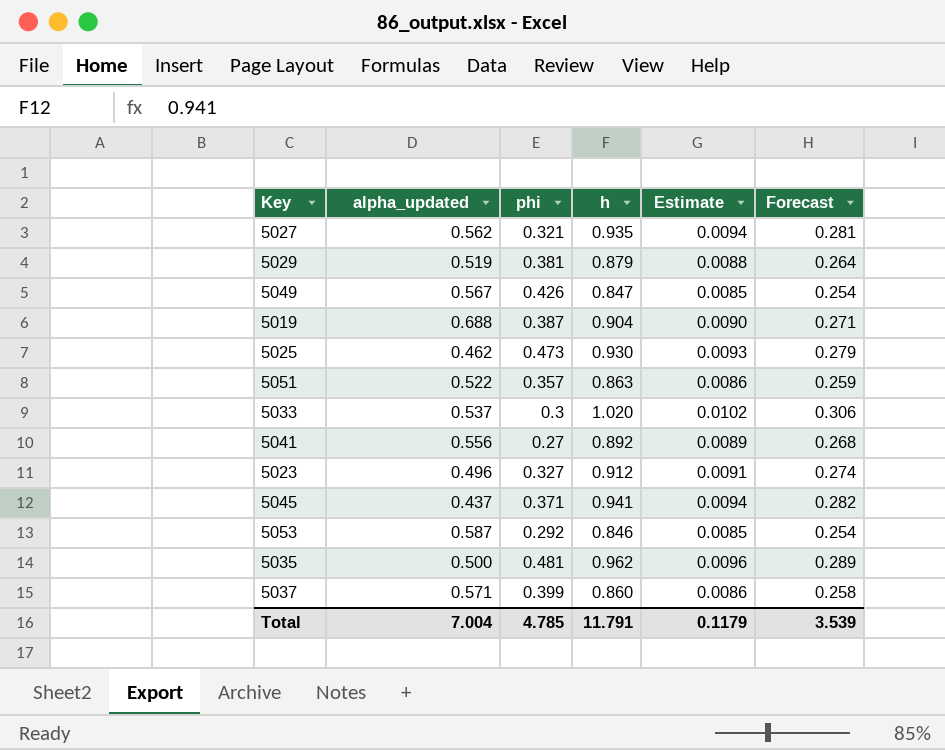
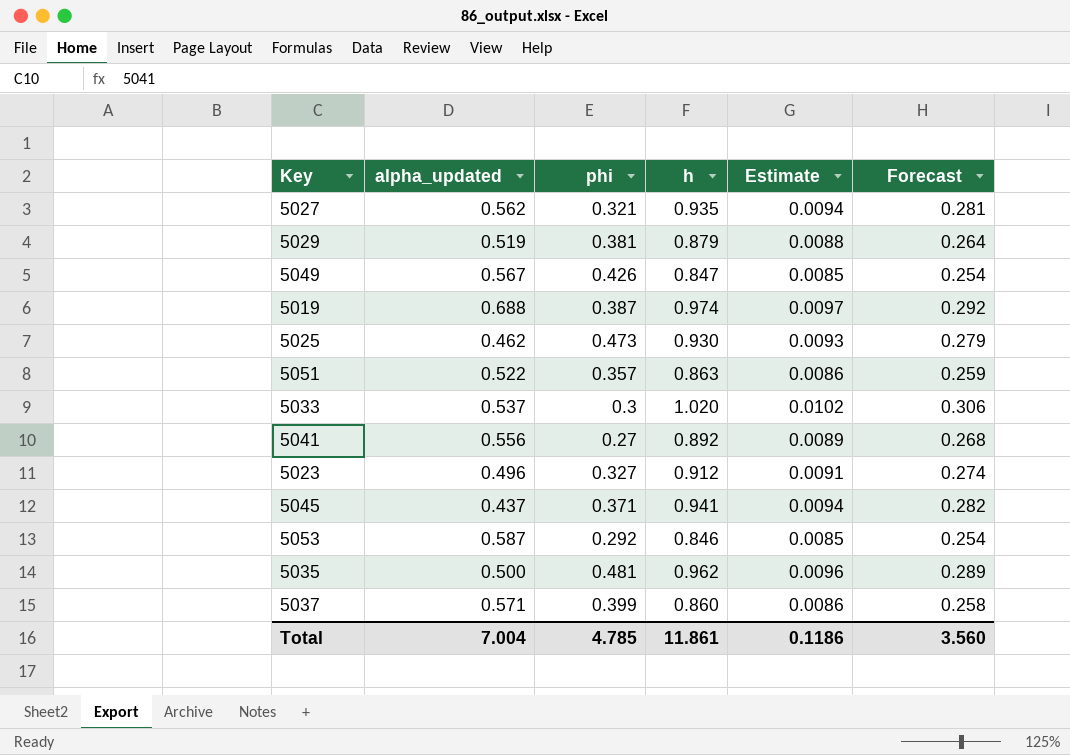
5019 | h: 0.904 -> 0.974
5019 | Estimate: 0.0090 -> 0.0097
5019 | Forecast: 0.271 -> 0.292
Total | h: 11.791 -> 11.861
Total | Estimate: 0.1179 -> 0.1186
Total | Forecast: 3.539 -> 3.560

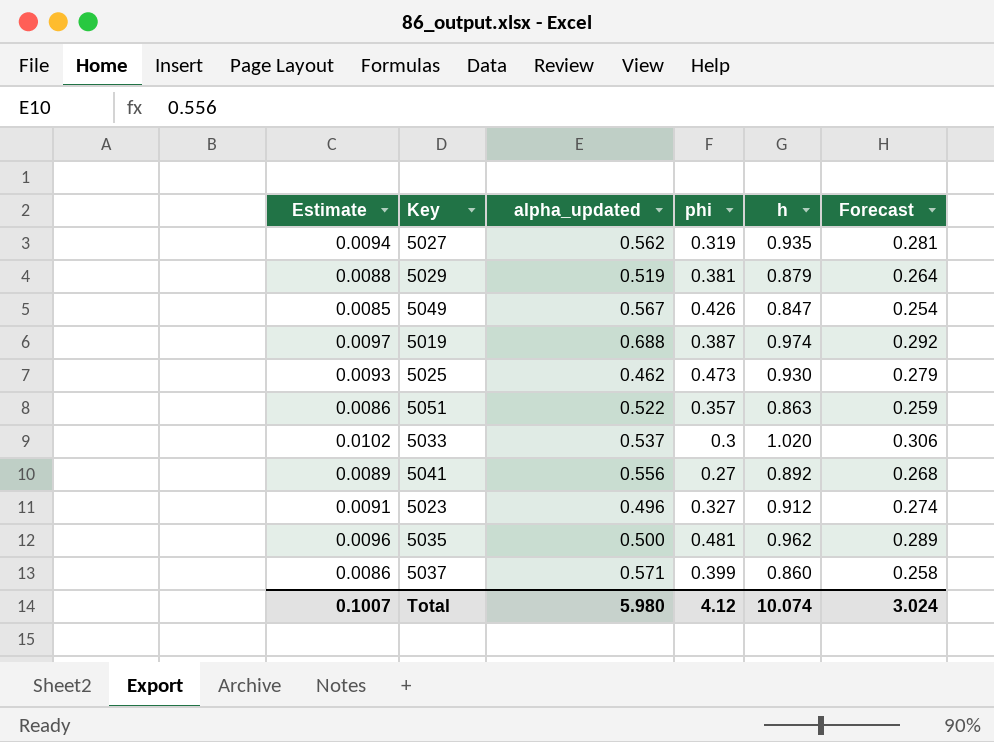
column Estimate | position: 5 -> 1
row 5045: 0.437 | 0.371 | 0.941 | 0.0094 | 0.282 -> none
row 5053: 0.587 | 0.292 | 0.846 | 0.0085 | 0.254 -> none
5027 | phi: 0.321 -> 0.319
Total | Estimate: 0.1186 -> 0.1007
Total | alpha_updated: 7.004 -> 5.980
Total | phi: 4.785 -> 4.12
Total | h: 11.861 -> 10.074
Total | Forecast: 3.560 -> 3.024

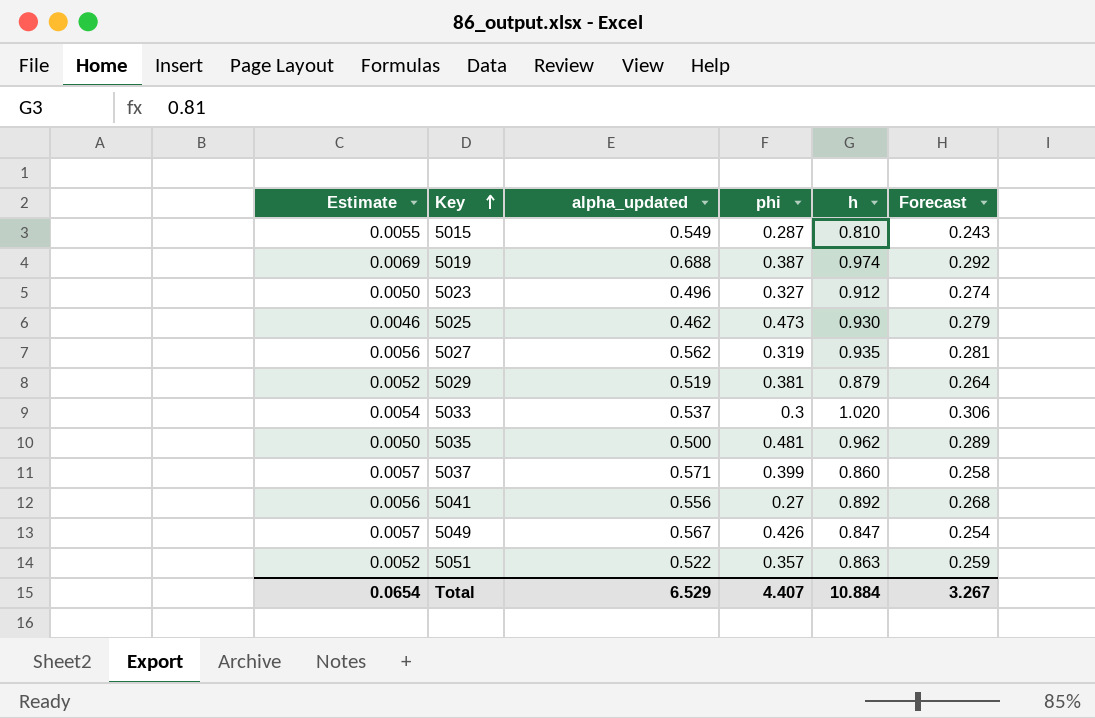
row order: none -> Key ascending
column Estimate | formula: [h] * 0.01 -> [alpha_updated] * 0.01
row 5015: none -> 0.0055 | 0.549 | 0.287 | 0.810 | 0.243
Total | Estimate: 0.1007 -> 0.0654
Total | alpha_updated: 5.980 -> 6.529
Total | phi: 4.12 -> 4.407
Total | h: 10.074 -> 10.884
Total | Forecast: 3.024 -> 3.267

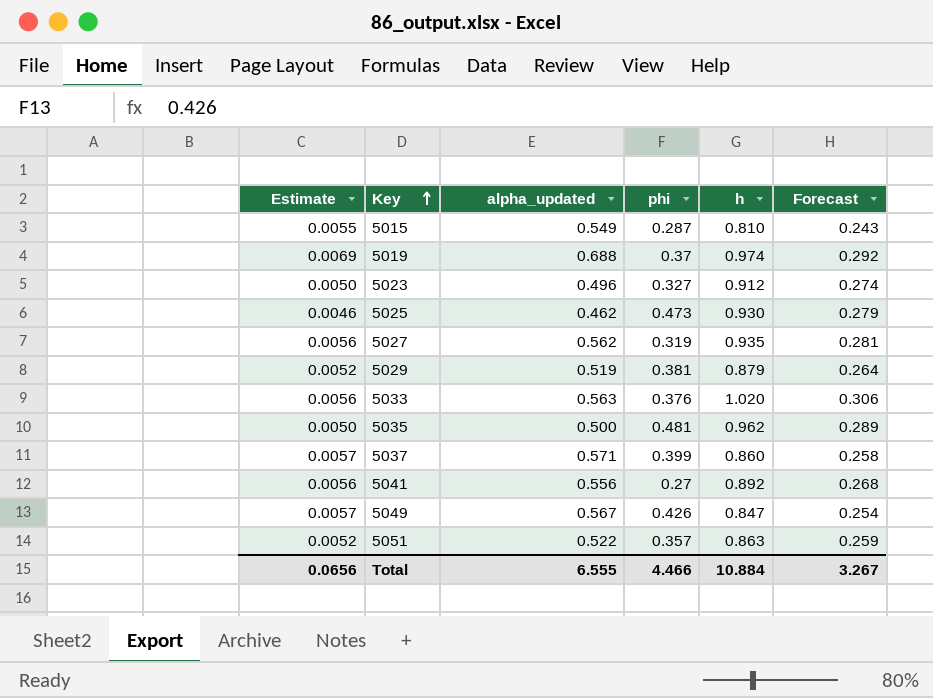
5019 | phi: 0.387 -> 0.37
5033 | Estimate: 0.0054 -> 0.0056
5033 | alpha_updated: 0.537 -> 0.563
5033 | phi: 0.3 -> 0.376
Total | Estimate: 0.0654 -> 0.0656
Total | alpha_updated: 6.529 -> 6.555
Total | phi: 4.407 -> 4.466

